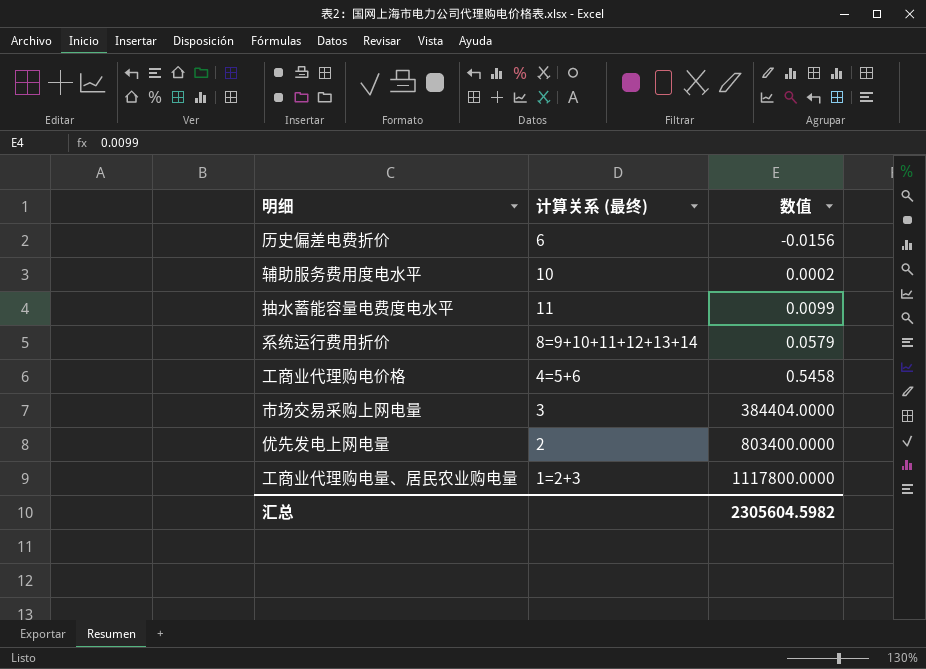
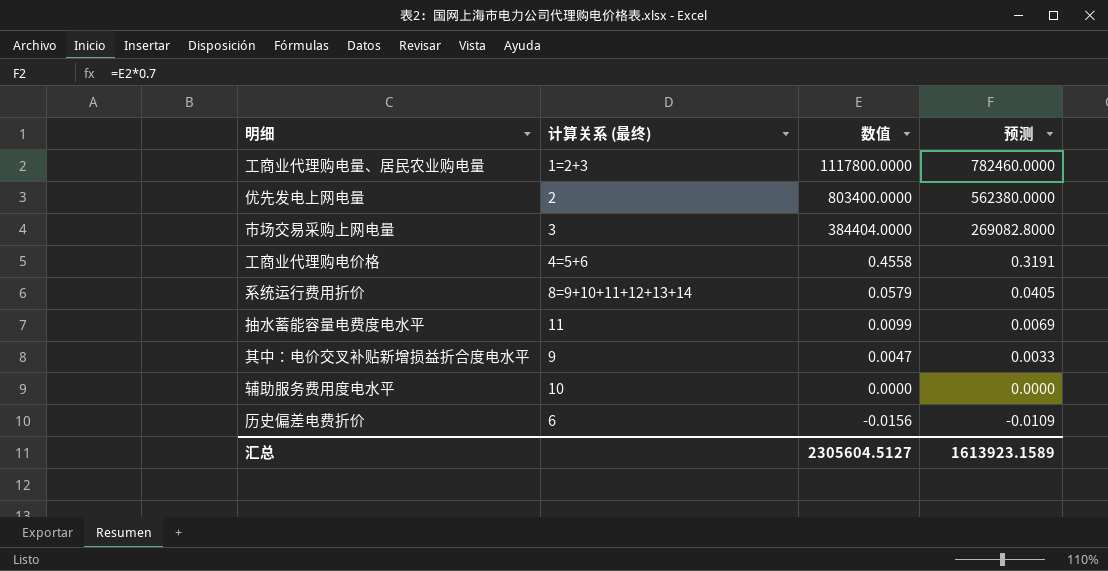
row order: 数值 ascending -> 数值 descending
column 预测 | formula: none -> [数值] * 0.7
工商业代理购电价格 | 数值: 0.5458 -> 0.4558
row 其中：电价交叉补贴新增损益折合度电水平: none -> 9 | 0.0047 | 0.0033
辅助服务费用度电水平 | 数值: 0.0002 -> 0.0000
汇总 | 数值: 2305604.5982 -> 2305604.5127

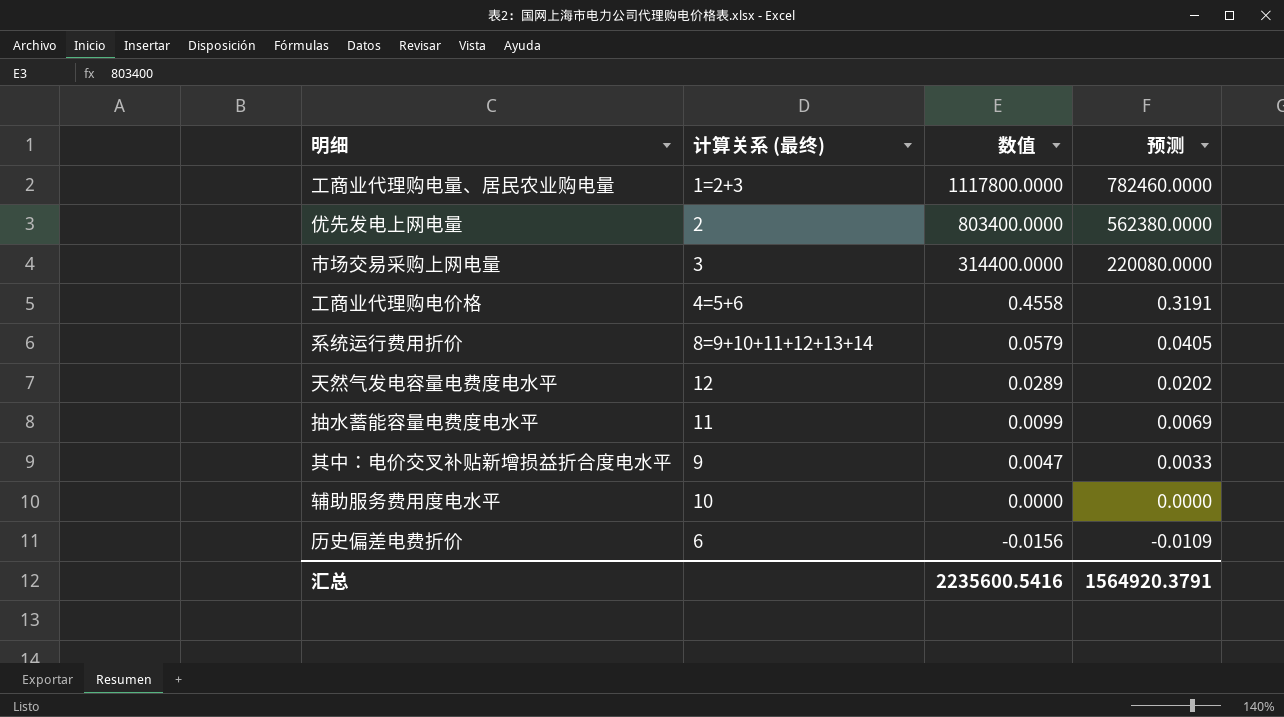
市场交易采购上网电量 | 数值: 384404.0000 -> 314400.0000
市场交易采购上网电量 | 预测: 269082.8000 -> 220080.0000
row 天然气发电容量电费度电水平: none -> 12 | 0.0289 | 0.0202
汇总 | 数值: 2305604.5127 -> 2235600.5416
汇总 | 预测: 1613923.1589 -> 1564920.3791

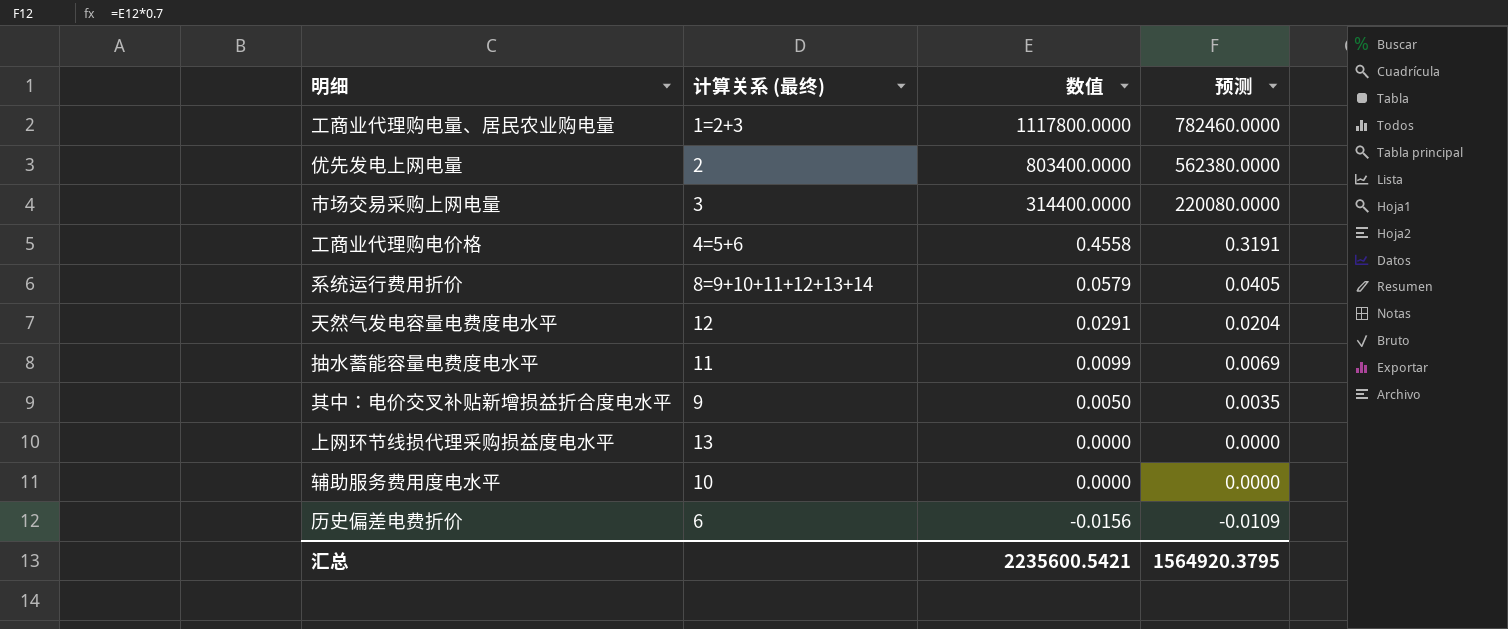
天然气发电容量电费度电水平 | 数值: 0.0289 -> 0.0291
天然气发电容量电费度电水平 | 预测: 0.0202 -> 0.0204
其中：电价交叉补贴新增损益折合度电水平 | 数值: 0.0047 -> 0.0050
其中：电价交叉补贴新增损益折合度电水平 | 预测: 0.0033 -> 0.0035
row 上网环节线损代理采购损益度电水平: none -> 13 | 0.0000 | 0.0000
汇总 | 数值: 2235600.5416 -> 2235600.5421
汇总 | 预测: 1564920.3791 -> 1564920.3795

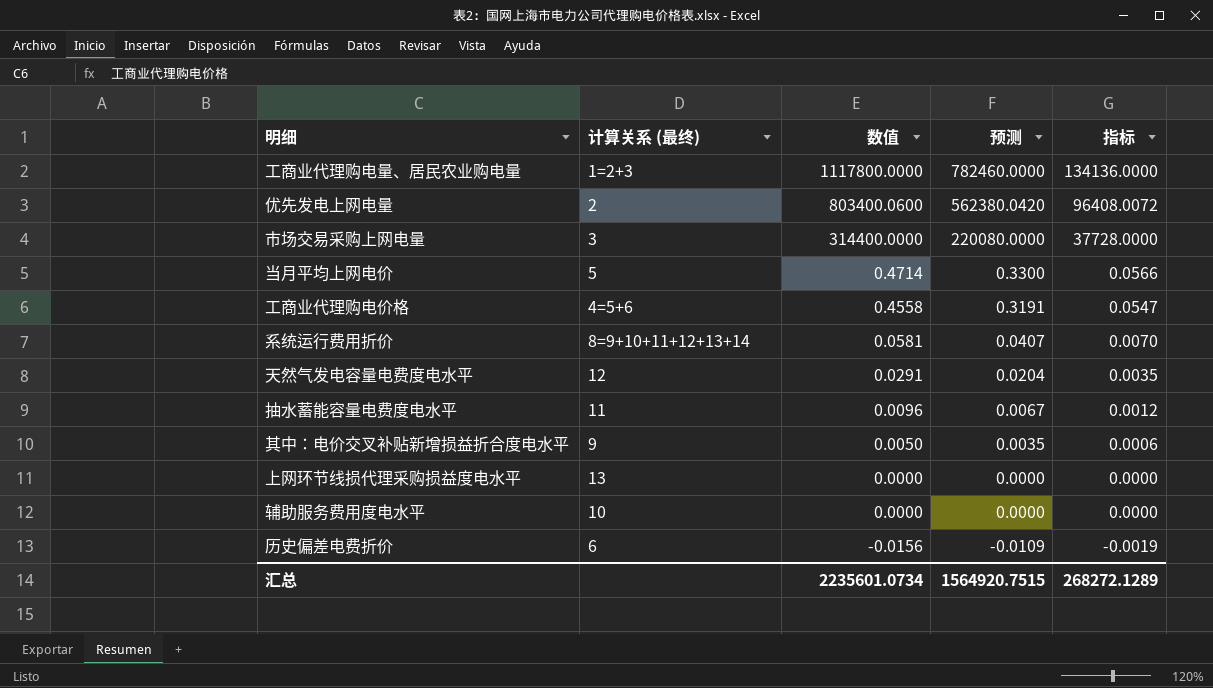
column 指标 | formula: none -> [数值] * 0.12
优先发电上网电量 | 数值: 803400.0000 -> 803400.0600
优先发电上网电量 | 预测: 562380.0000 -> 562380.0420
row 当月平均上网电价: none -> 5 | 0.4714 | 0.3300 | 0.0566
系统运行费用折价 | 数值: 0.0579 -> 0.0581
系统运行费用折价 | 预测: 0.0405 -> 0.0407
抽水蓄能容量电费度电水平 | 数值: 0.0099 -> 0.0096
抽水蓄能容量电费度电水平 | 预测: 0.0069 -> 0.0067
汇总 | 数值: 2235600.5421 -> 2235601.0734
汇总 | 预测: 1564920.3795 -> 1564920.7515

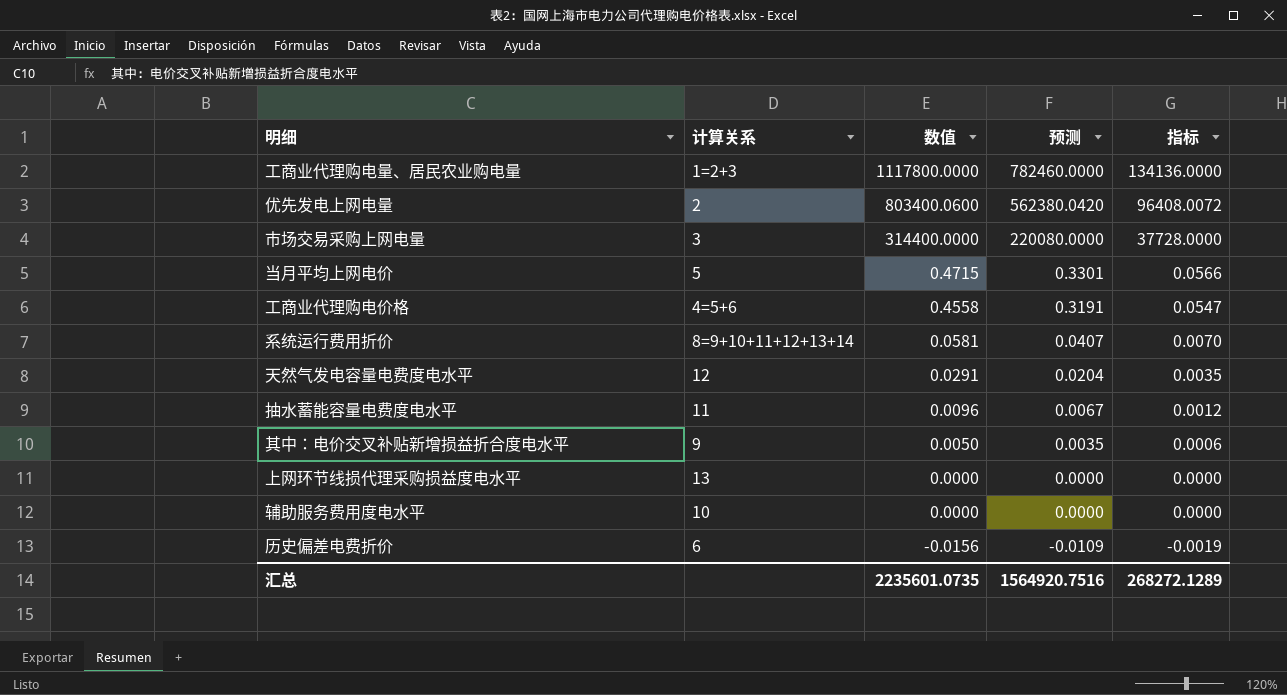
column name: 计算关系 (最终) -> 计算关系
当月平均上网电价 | 数值: 0.4714 -> 0.4715
当月平均上网电价 | 预测: 0.3300 -> 0.3301
汇总 | 数值: 2235601.0734 -> 2235601.0735
汇总 | 预测: 1564920.7515 -> 1564920.7516

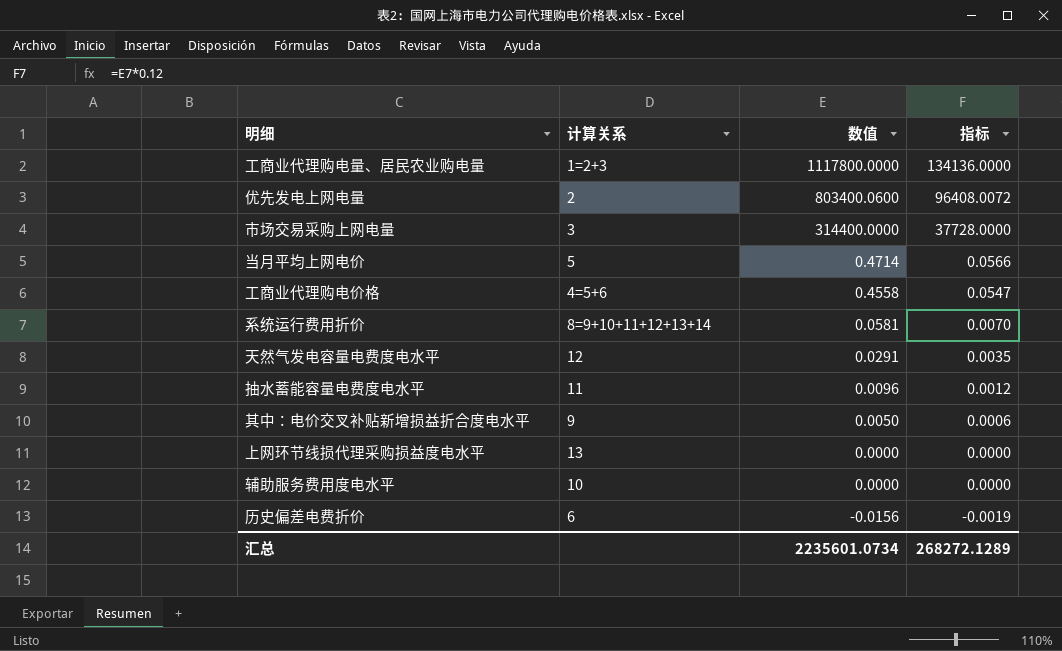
column 预测 | formula: [数值] * 0.7 -> none
当月平均上网电价 | 数值: 0.4715 -> 0.4714
汇总 | 数值: 2235601.0735 -> 2235601.0734

